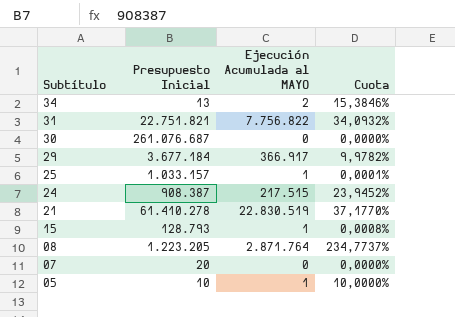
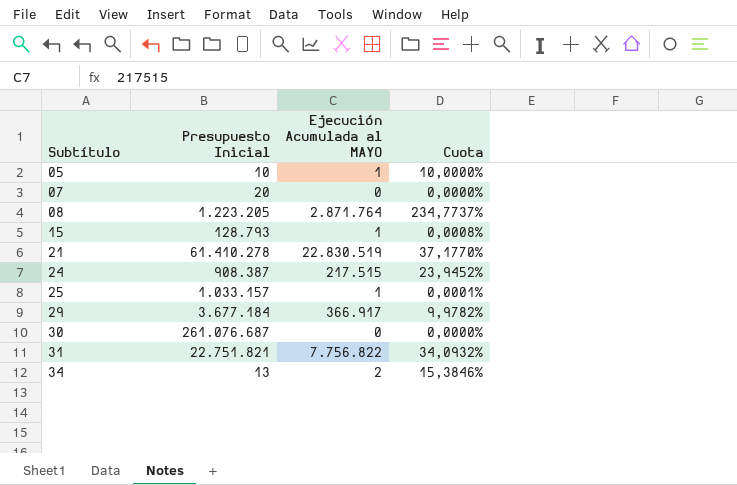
row order: Subtítulo descending -> Subtítulo ascending

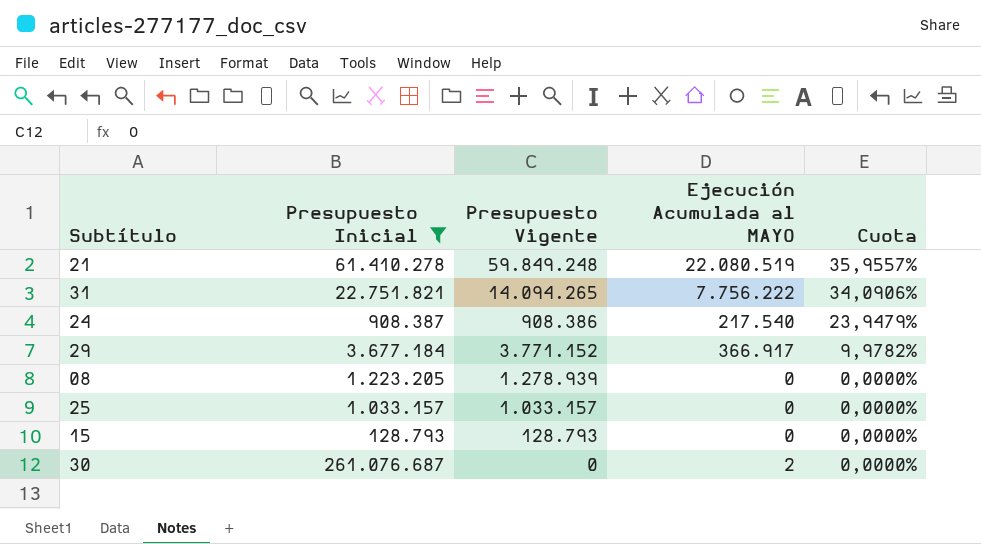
filter: none -> Presupuesto Inicial >= 128.793
row order: Subtítulo ascending -> Cuota descending
column Presupuesto Vigente | position: none -> 3
21 | Ejecución Acumulada al MAYO: 22.830.519 -> 22.080.519
21 | Cuota: 37,1770% -> 35,9557%
31 | Ejecución Acumulada al MAYO: 7.756.822 -> 7.756.222
31 | Cuota: 34,0932% -> 34,0906%
24 | Ejecución Acumulada al MAYO: 217.515 -> 217.540
24 | Cuota: 23,9452% -> 23,9479%
08 | Ejecución Acumulada al MAYO: 2.871.764 -> 0
08 | Cuota: 234,7737% -> 0,0000%
25 | Ejecución Acumulada al MAYO: 1 -> 0
25 | Cuota: 0,0001% -> 0,0000%
15 | Ejecución Acumulada al MAYO: 1 -> 0
15 | Cuota: 0,0008% -> 0,0000%
30 | Ejecución Acumulada al MAYO: 0 -> 2

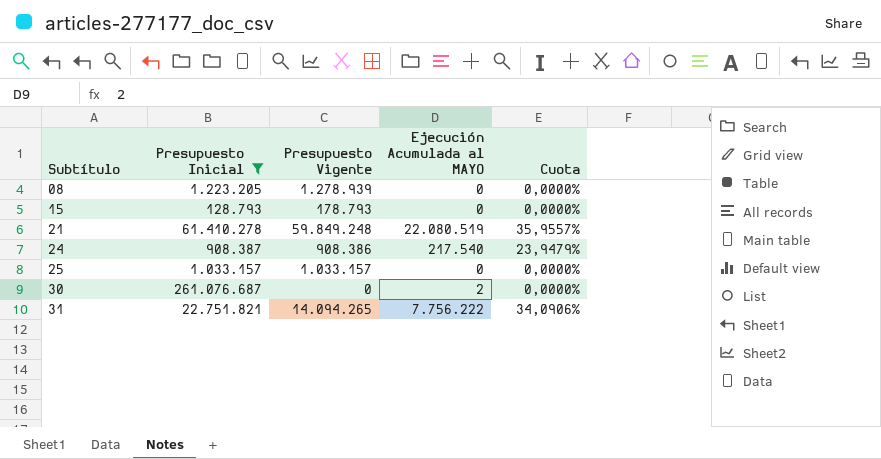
row order: Cuota descending -> Subtítulo ascending
row 29: 3.677.184 | 3.771.152 | 366.917 | 9,9782% -> none
15 | Presupuesto Vigente: 128.793 -> 178.793

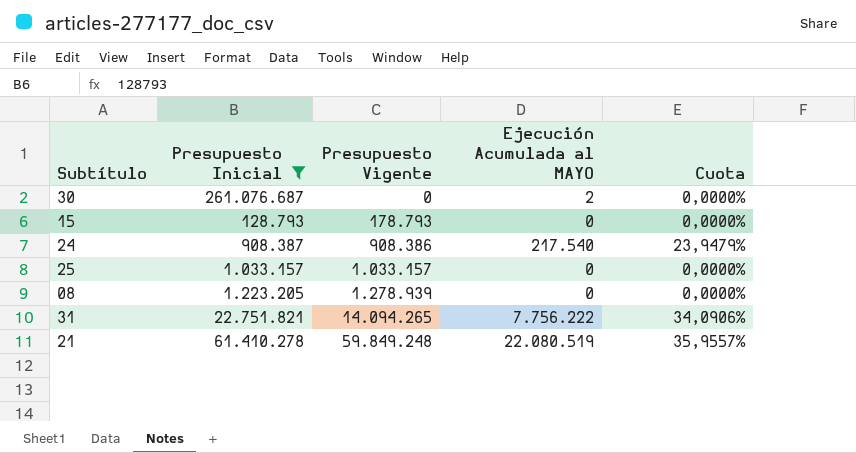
row order: Subtítulo ascending -> Presupuesto Vigente ascending

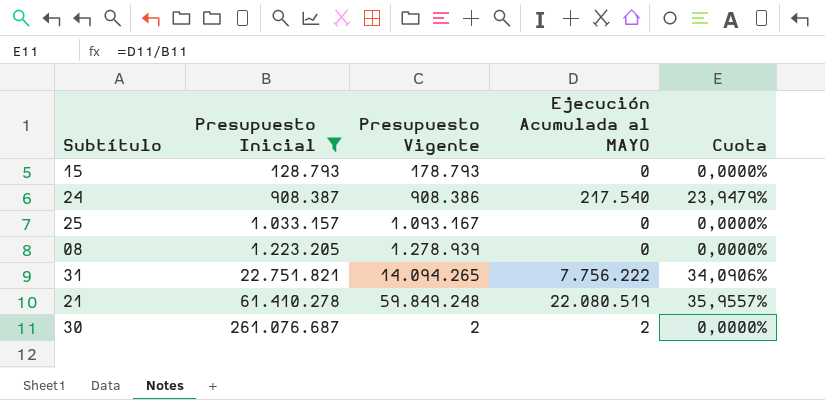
row order: Presupuesto Vigente ascending -> Presupuesto Inicial ascending
25 | Presupuesto Vigente: 1.033.157 -> 1.093.167
30 | Presupuesto Vigente: 0 -> 2

